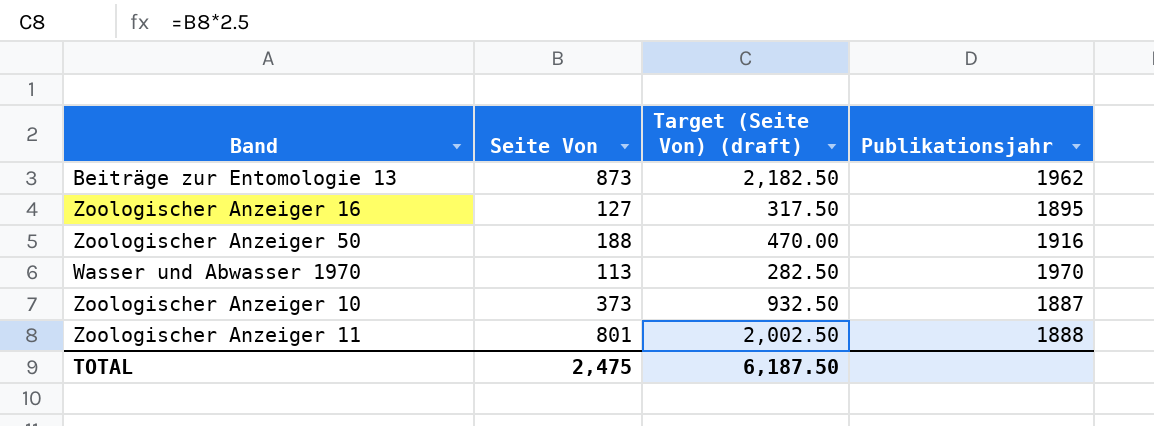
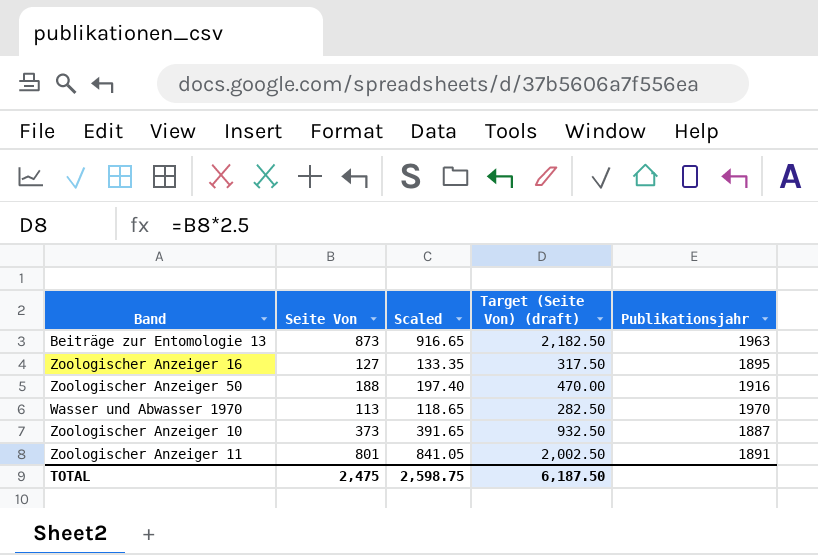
column Scaled | formula: none -> [Seite Von] * 1.05
Beiträge zur Entomologie 13 | Publikationsjahr: 1962 -> 1963
Zoologischer Anzeiger 11 | Publikationsjahr: 1888 -> 1891

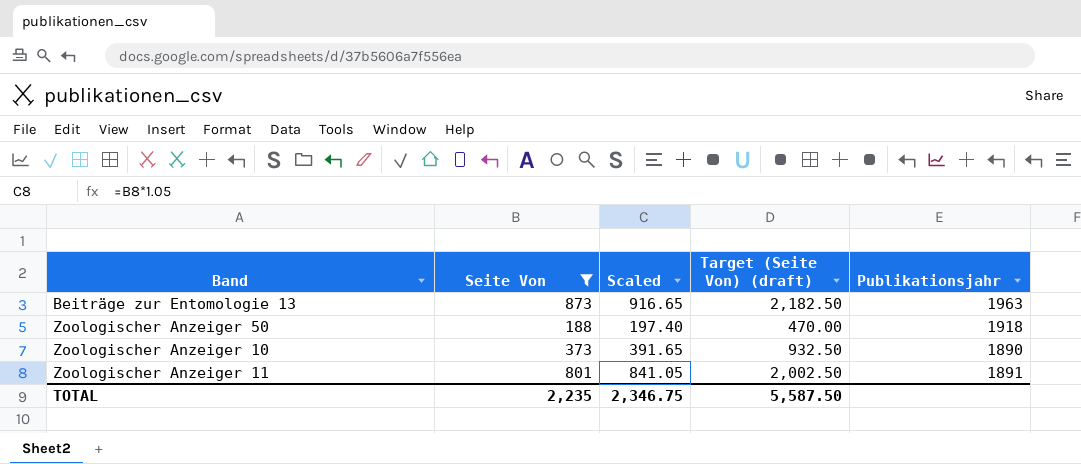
filter: none -> Seite Von >= 188
Zoologischer Anzeiger 50 | Publikationsjahr: 1916 -> 1918
Zoologischer Anzeiger 10 | Publikationsjahr: 1887 -> 1890
TOTAL | Seite Von: 2,475 -> 2,235
TOTAL | Scaled: 2,598.75 -> 2,346.75
TOTAL | Target (Seite Von) (draft): 6,187.50 -> 5,587.50

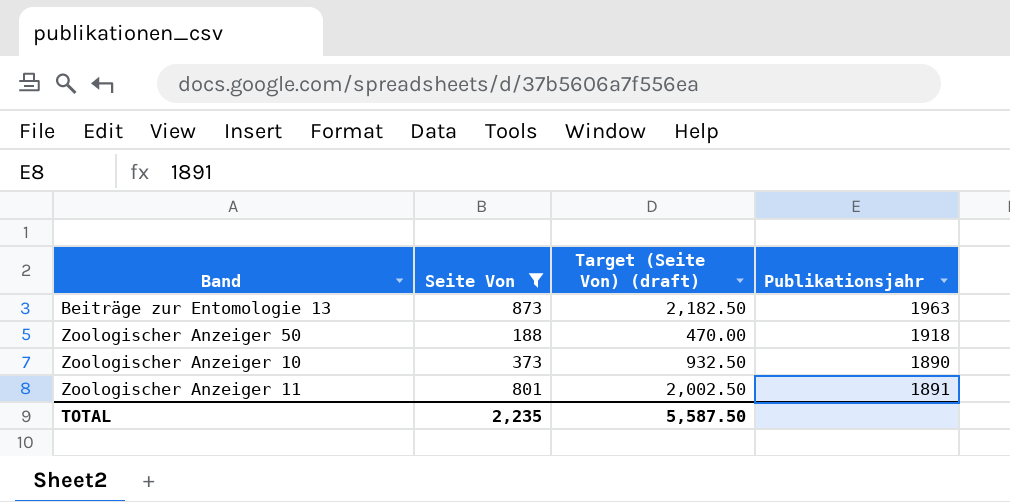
column Scaled | formula: [Seite Von] * 1.05 -> none

